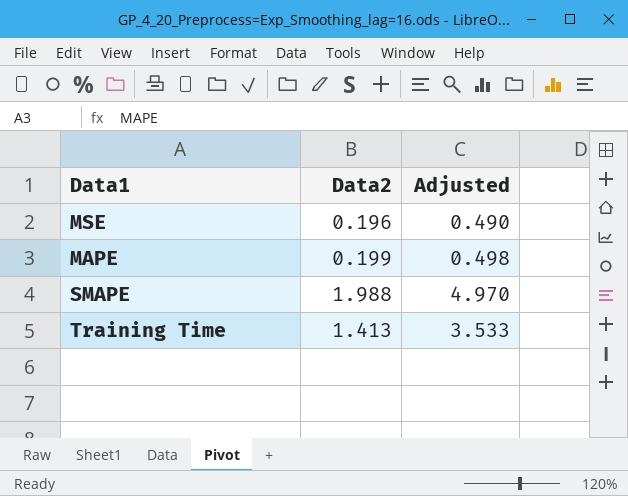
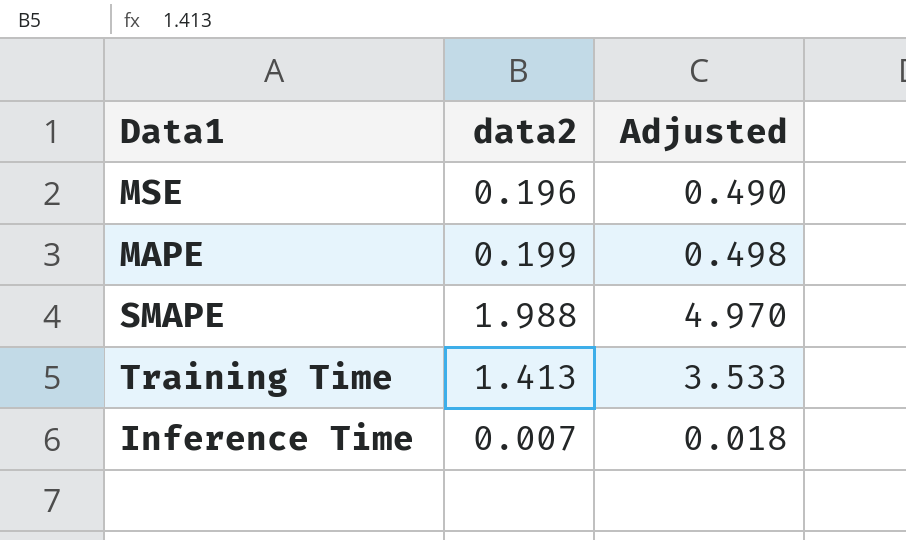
column name: Data2 -> data2
row Inference Time: none -> 0.007 | 0.018

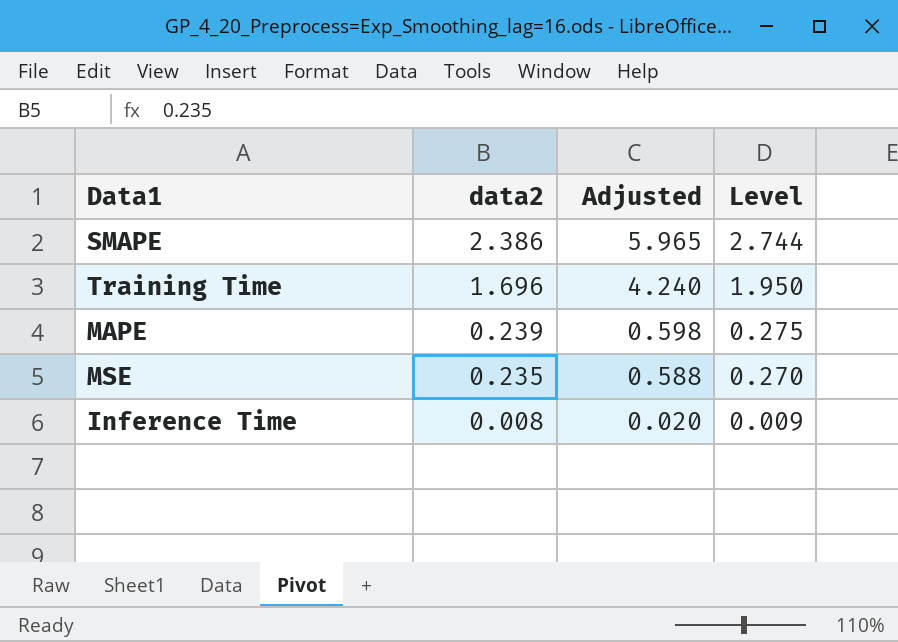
row order: none -> data2 descending
column Level | formula: none -> [data2] * 1.15
SMAPE | data2: 1.988 -> 2.386
SMAPE | Adjusted: 4.970 -> 5.965
Training Time | data2: 1.413 -> 1.696
Training Time | Adjusted: 3.533 -> 4.240
MAPE | data2: 0.199 -> 0.239
MAPE | Adjusted: 0.498 -> 0.598
MSE | data2: 0.196 -> 0.235
MSE | Adjusted: 0.490 -> 0.588
Inference Time | data2: 0.007 -> 0.008
Inference Time | Adjusted: 0.018 -> 0.020

